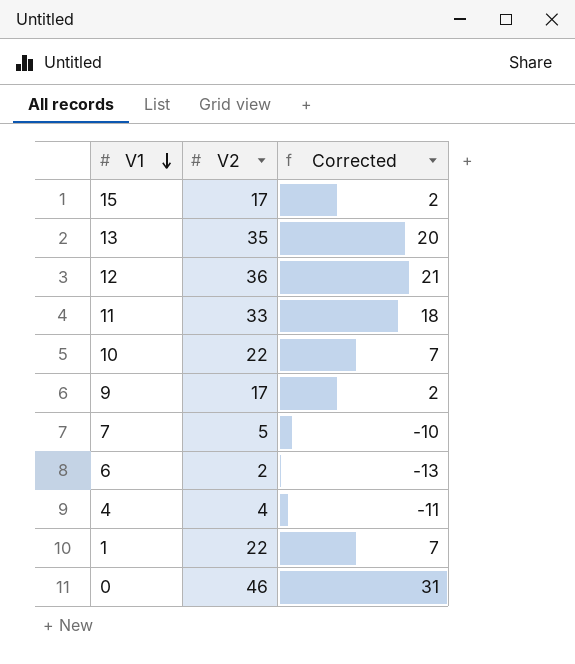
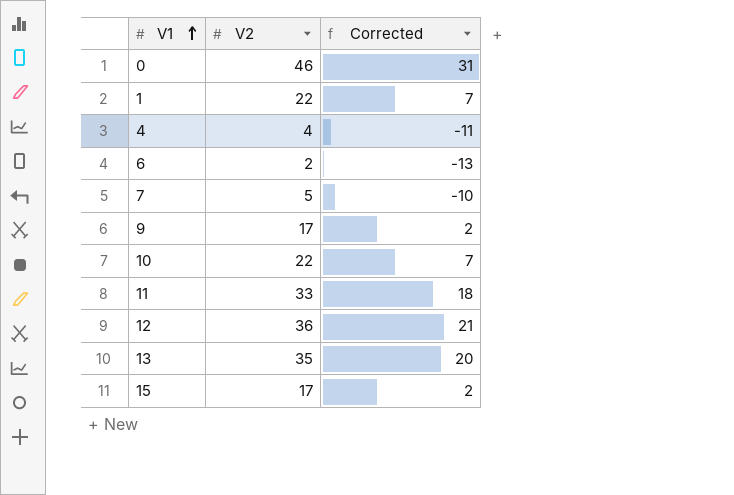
row order: V1 descending -> V1 ascending

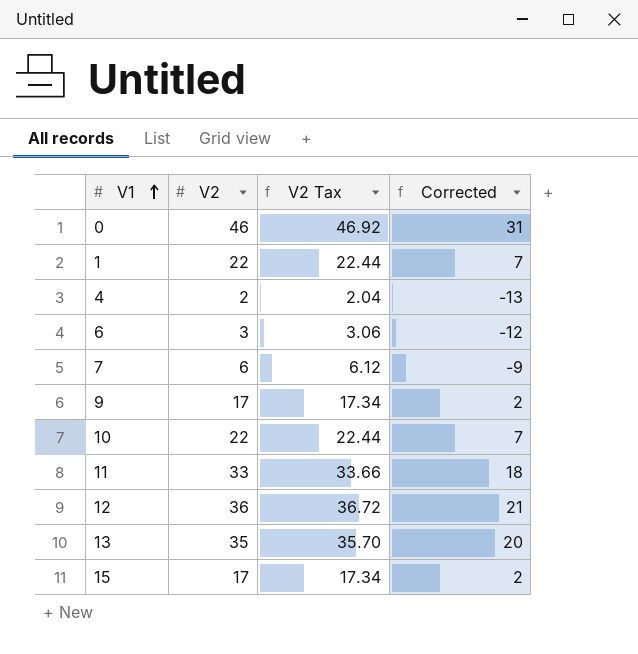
column V2 Tax | formula: none -> [V2] * 1.02
4 | V2: 4 -> 2
4 | Corrected: -11 -> -13
6 | V2: 2 -> 3
6 | Corrected: -13 -> -12
7 | V2: 5 -> 6
7 | Corrected: -10 -> -9

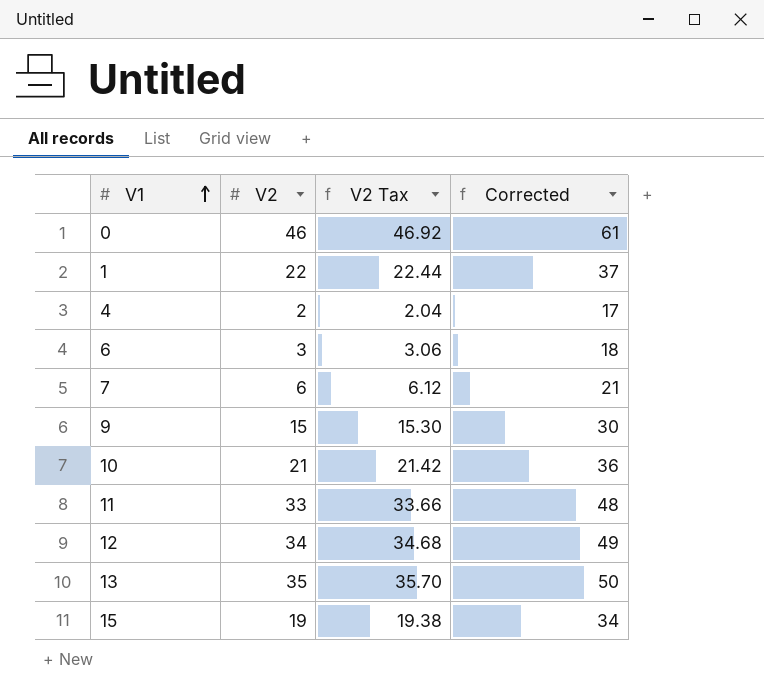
column Corrected | formula: [V2] - 15 -> [V2] + 15
9 | V2: 17 -> 15
9 | V2 Tax: 17.34 -> 15.30
10 | V2: 22 -> 21
10 | V2 Tax: 22.44 -> 21.42
12 | V2: 36 -> 34
12 | V2 Tax: 36.72 -> 34.68
15 | V2: 17 -> 19
15 | V2 Tax: 17.34 -> 19.38

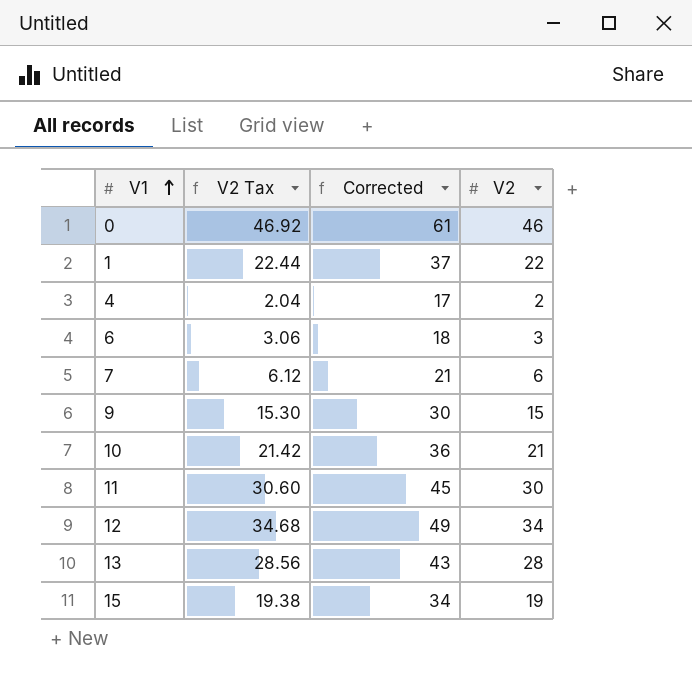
column V2 | position: 2 -> 4
11 | V2 Tax: 33.66 -> 30.60
11 | Corrected: 48 -> 45
11 | V2: 33 -> 30
13 | V2 Tax: 35.70 -> 28.56
13 | Corrected: 50 -> 43
13 | V2: 35 -> 28

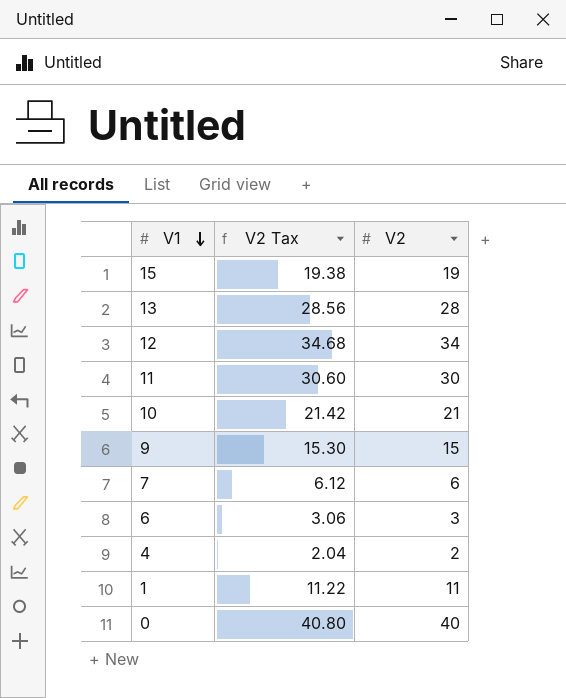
row order: V1 ascending -> V1 descending
column Corrected | formula: [V2] + 15 -> none
1 | V2 Tax: 22.44 -> 11.22
1 | V2: 22 -> 11
0 | V2 Tax: 46.92 -> 40.80
0 | V2: 46 -> 40

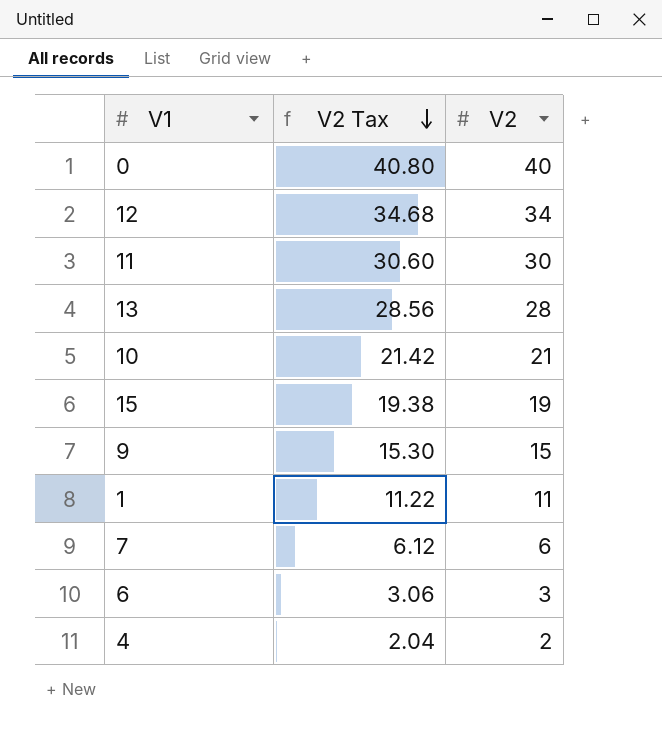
row order: V1 descending -> V2 Tax descending

